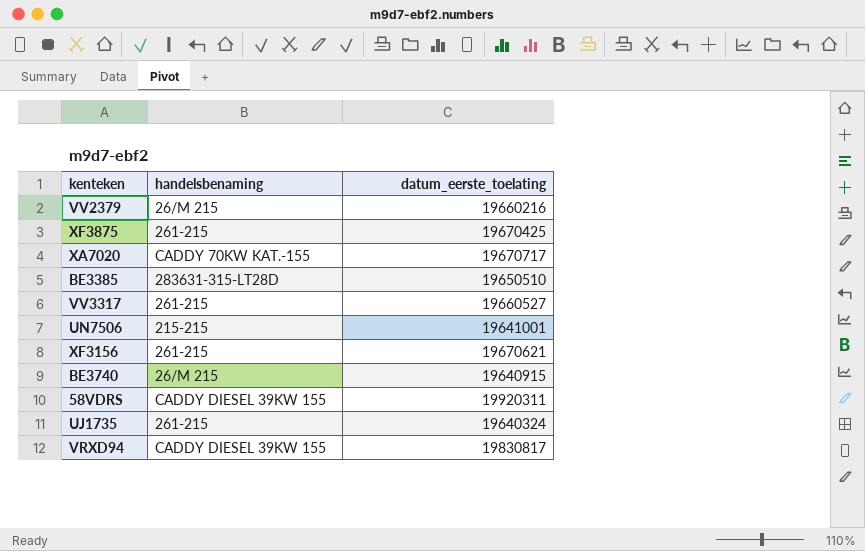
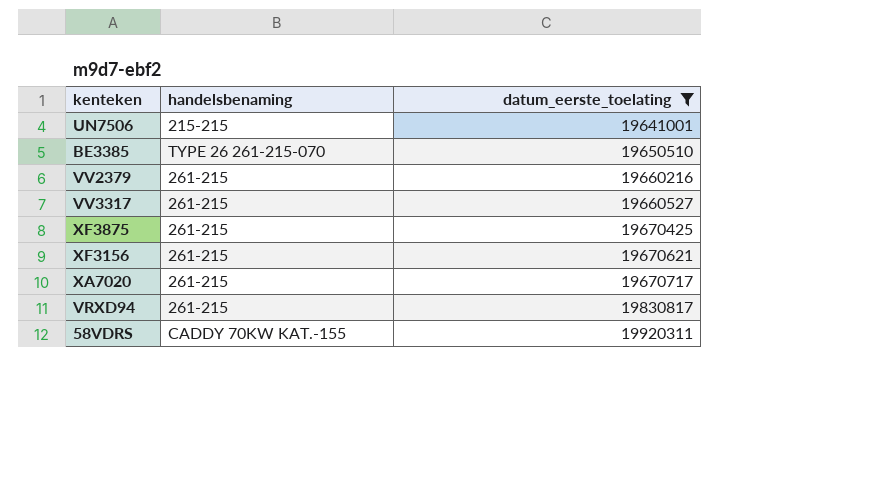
filter: none -> datum_eerste_toelating >= 19641001
row order: none -> datum_eerste_toelating ascending
BE3385 | handelsbenaming: 283631-315-LT28D -> TYPE 26 261-215-070
VV2379 | handelsbenaming: 26/M 215 -> 261-215
XA7020 | handelsbenaming: CADDY 70KW KAT.-155 -> 261-215
VRXD94 | handelsbenaming: CADDY DIESEL 39KW 155 -> 261-215
58VDRS | handelsbenaming: CADDY DIESEL 39KW 155 -> CADDY 70KW KAT.-155

